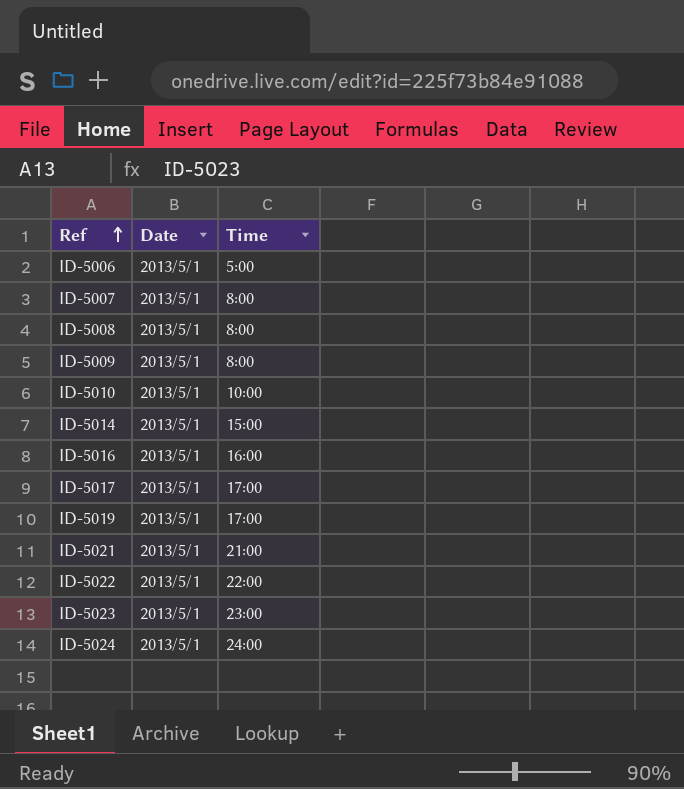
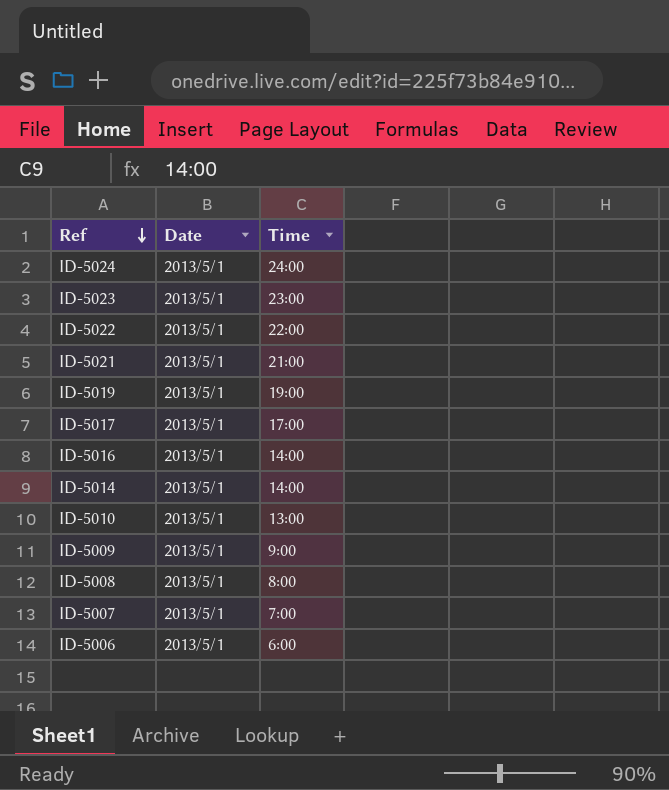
row order: Ref ascending -> Ref descending
ID-5019 | Time: 17:00 -> 19:00
ID-5016 | Time: 16:00 -> 14:00
ID-5014 | Time: 15:00 -> 14:00
ID-5010 | Time: 10:00 -> 13:00
ID-5009 | Time: 8:00 -> 9:00
ID-5007 | Time: 8:00 -> 7:00
ID-5006 | Time: 5:00 -> 6:00

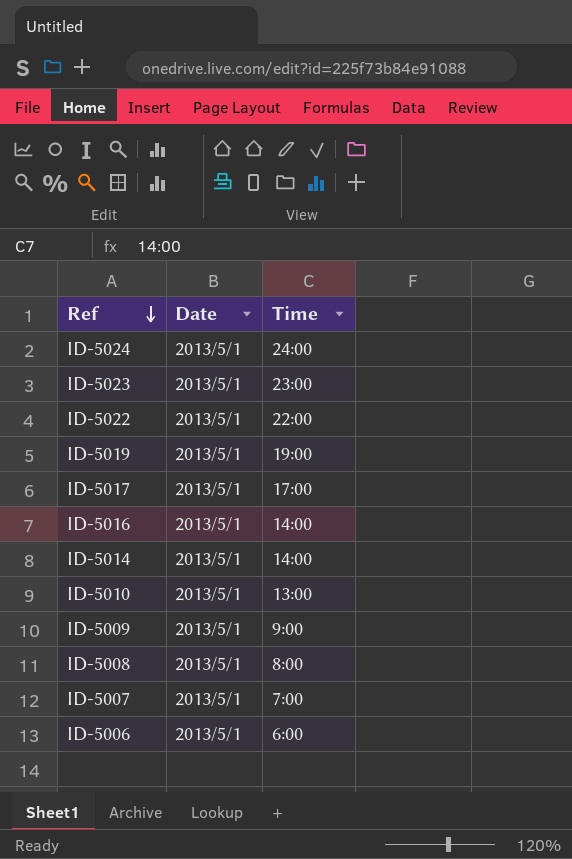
row ID-5021: 2013/5/1 | 21:00 -> none

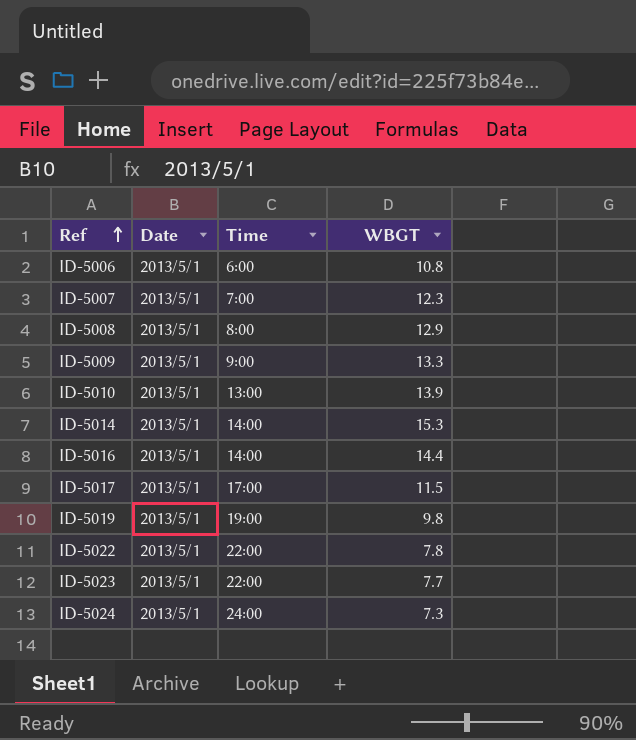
row order: Ref descending -> Ref ascending
column WBGT | position: none -> 4
ID-5023 | Time: 23:00 -> 22:00

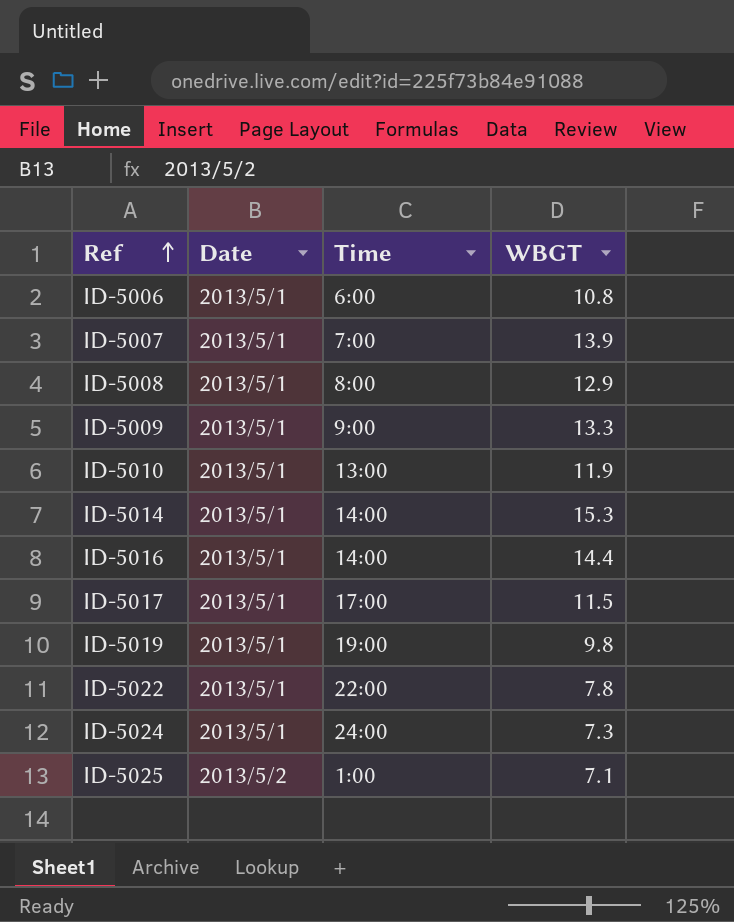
row ID-5023: 2013/5/1 | 22:00 | 7.7 -> none
ID-5007 | WBGT: 12.3 -> 13.9
ID-5010 | WBGT: 13.9 -> 11.9
row ID-5025: none -> 2013/5/2 | 1:00 | 7.1

